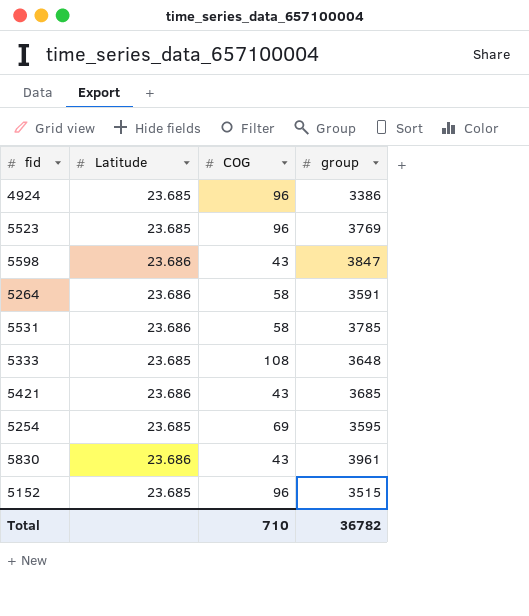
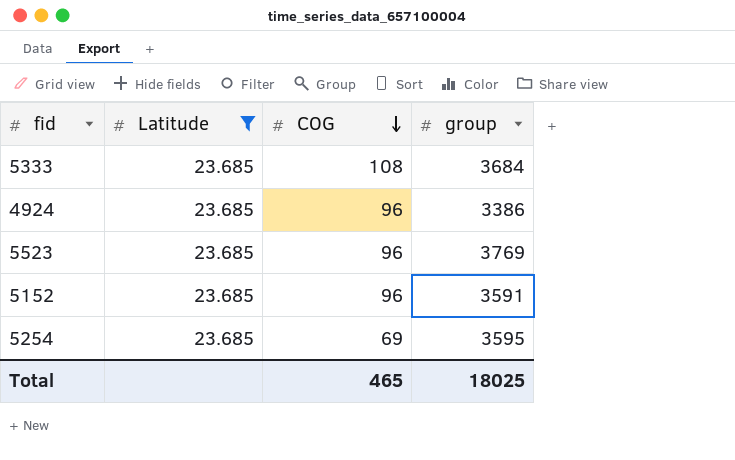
filter: none -> Latitude = 23.685
row order: none -> COG descending
5333 | group: 3648 -> 3684
5152 | group: 3515 -> 3591
Total | COG: 710 -> 465
Total | group: 36782 -> 18025

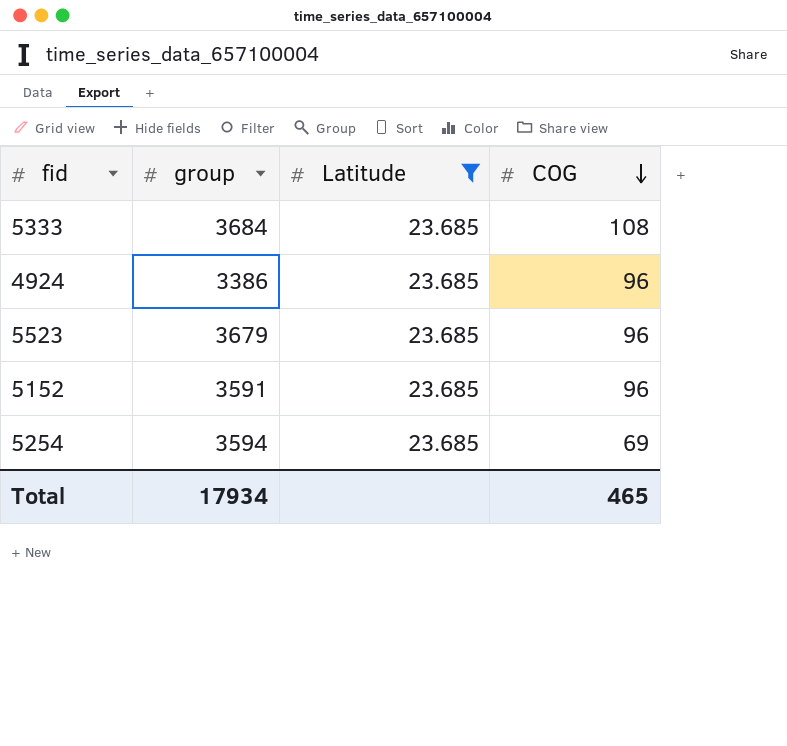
column group | position: 4 -> 2
5523 | group: 3769 -> 3679
5254 | group: 3595 -> 3594
Total | group: 18025 -> 17934

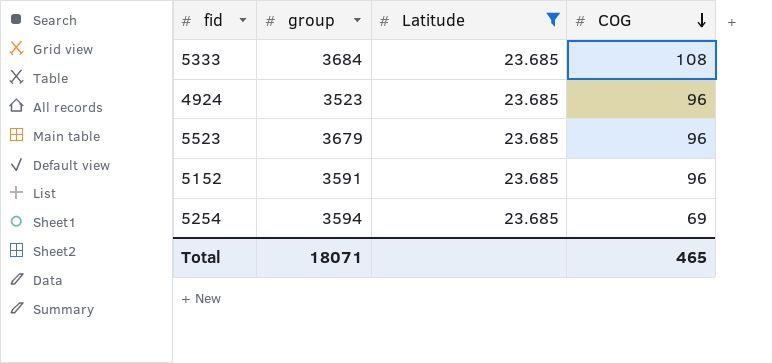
4924 | group: 3386 -> 3523
Total | group: 17934 -> 18071

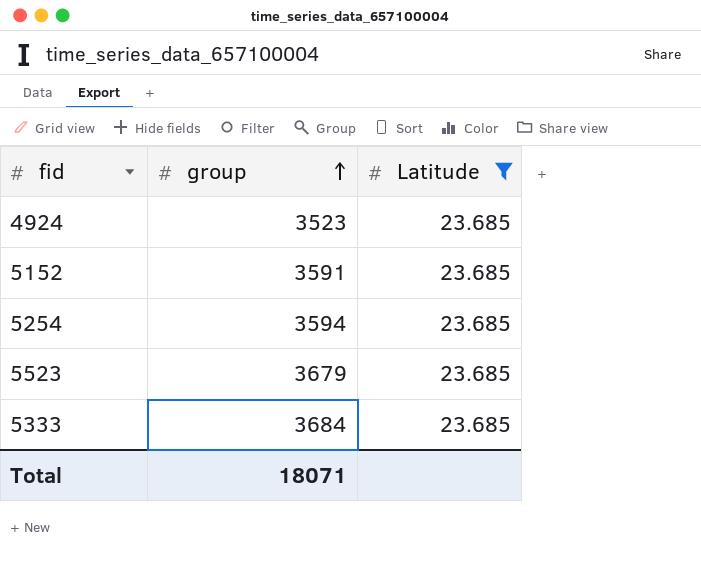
row order: COG descending -> group ascending
column COG | position: 4 -> none

